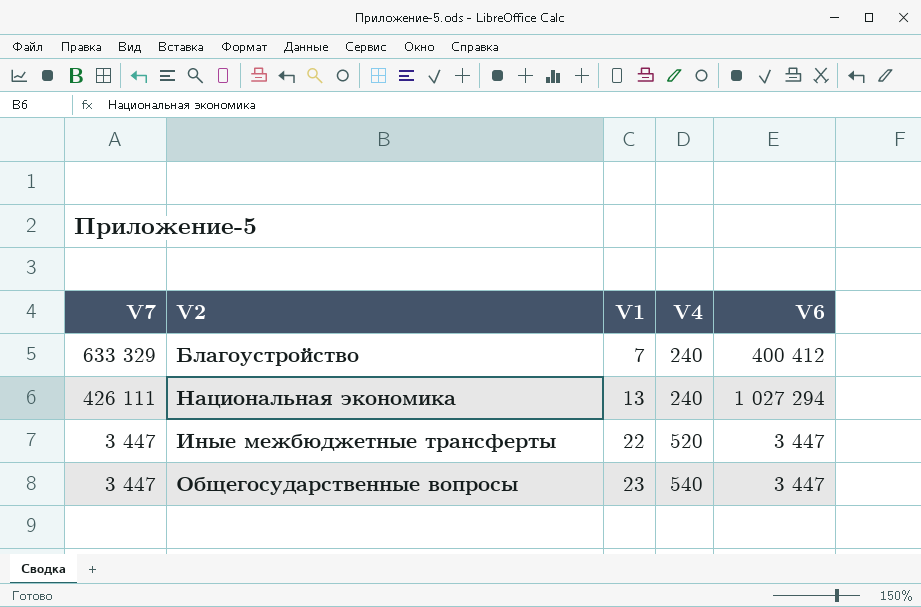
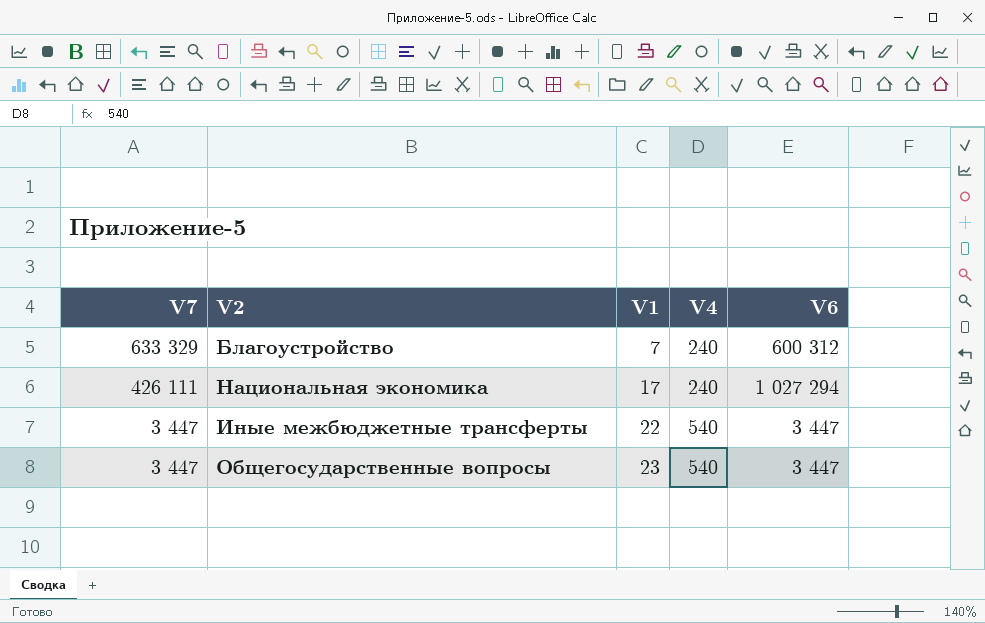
Благоустройство | V6: 400 412 -> 600 312
Национальная экономика | V1: 13 -> 17
Иные межбюджетные трансферты | V4: 520 -> 540

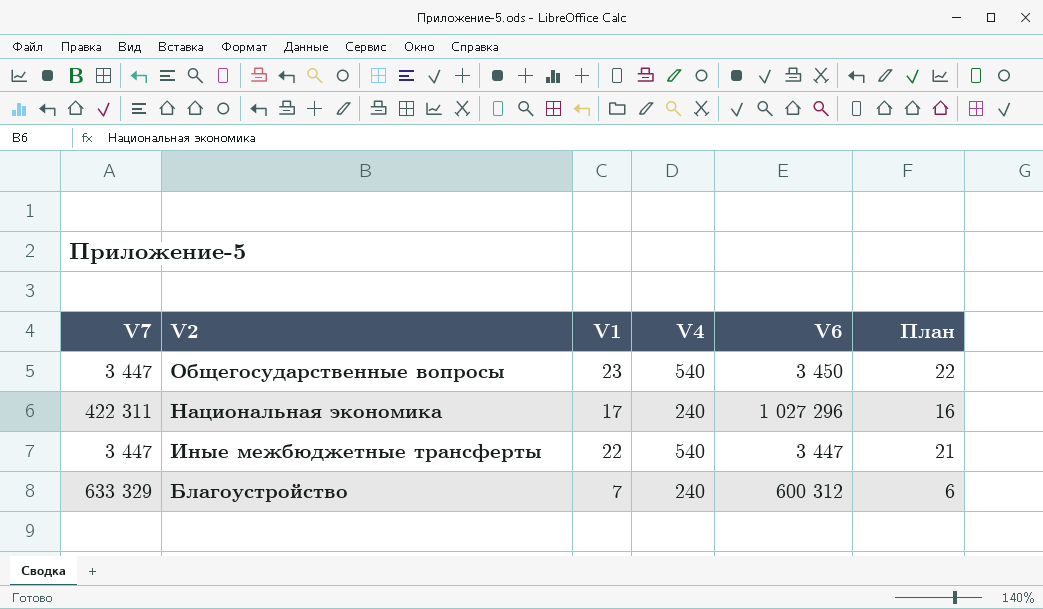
row order: V7 descending -> V2 descending
column План | formula: none -> [V1] - 1
Общегосударственные вопросы | V6: 3 447 -> 3 450
Национальная экономика | V7: 426 111 -> 422 311
Национальная экономика | V6: 1 027 294 -> 1 027 296

